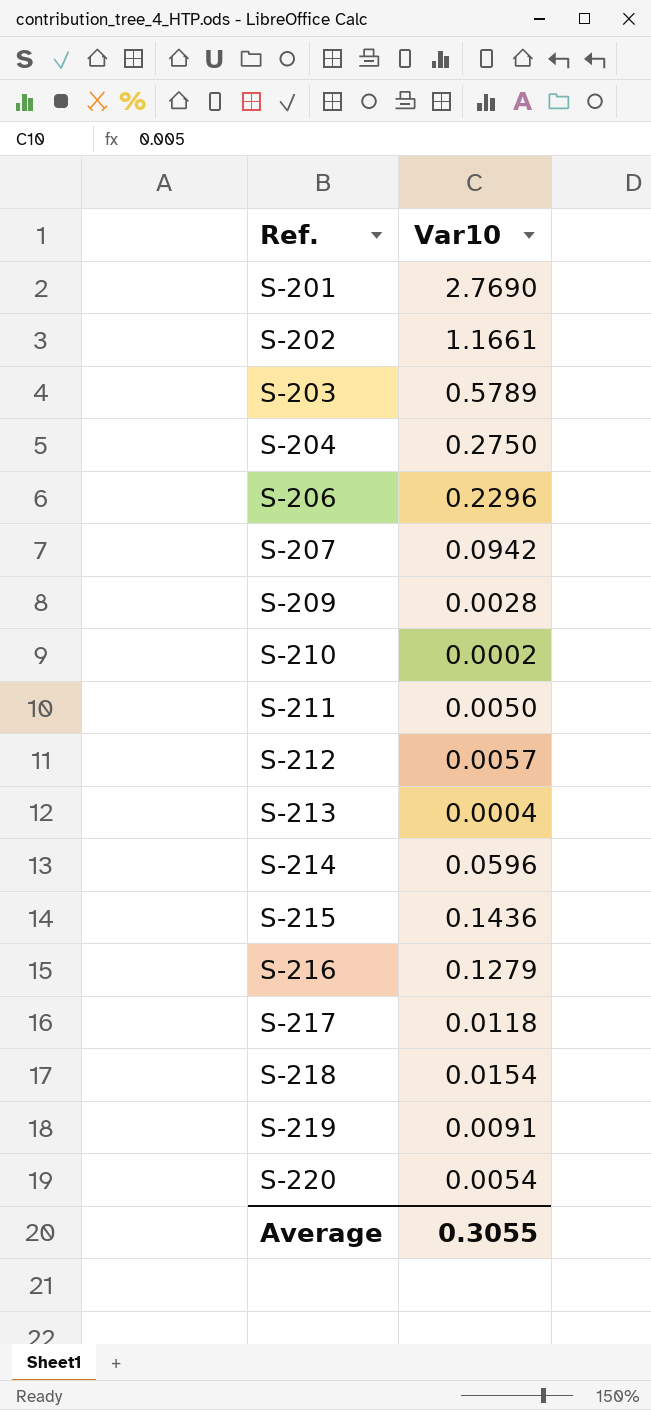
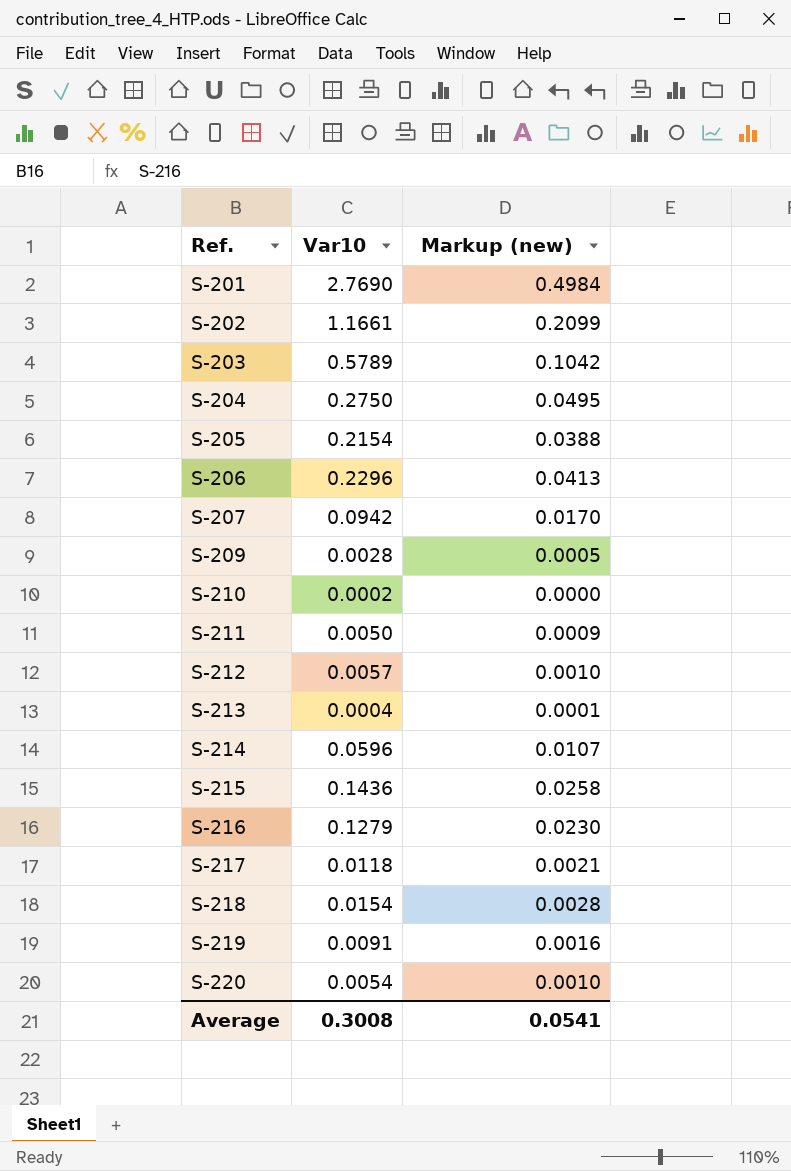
column Markup (new) | formula: none -> [Var10] * 0.18
row S-205: none -> 0.2154 | 0.0388
Average | Var10: 0.3055 -> 0.3008

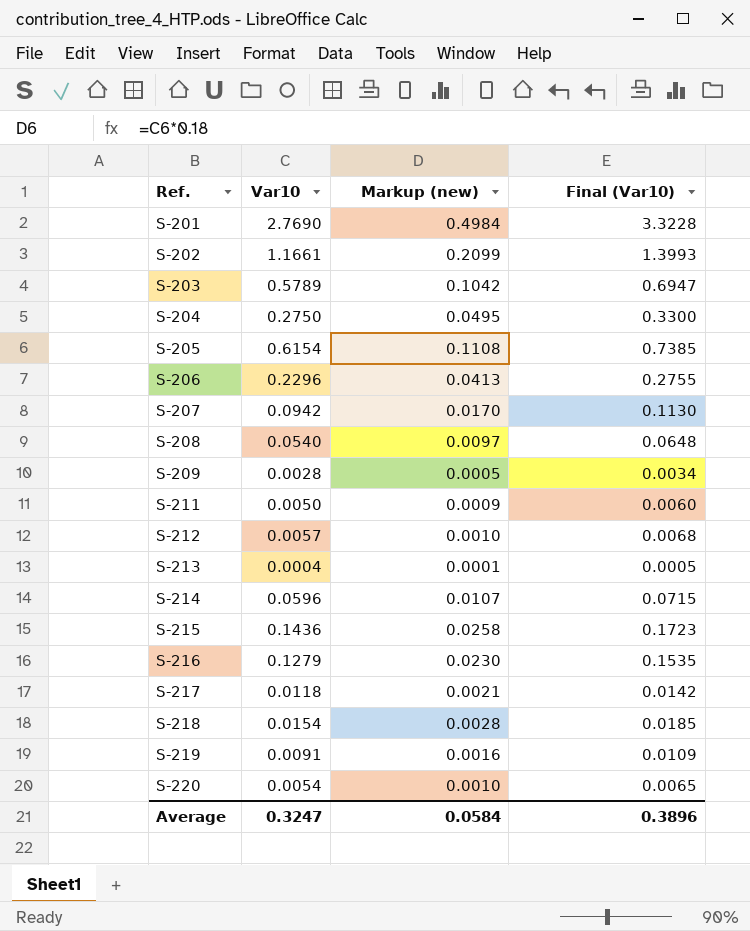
column Final (Var10) | formula: none -> [Var10] * 1.2
row S-210: 0.0002 | 0.0000 -> none
S-205 | Var10: 0.2154 -> 0.6154
S-205 | Markup (new): 0.0388 -> 0.1108
row S-208: none -> 0.0540 | 0.0097 | 0.0648
Average | Var10: 0.3008 -> 0.3247
Average | Markup (new): 0.0541 -> 0.0584

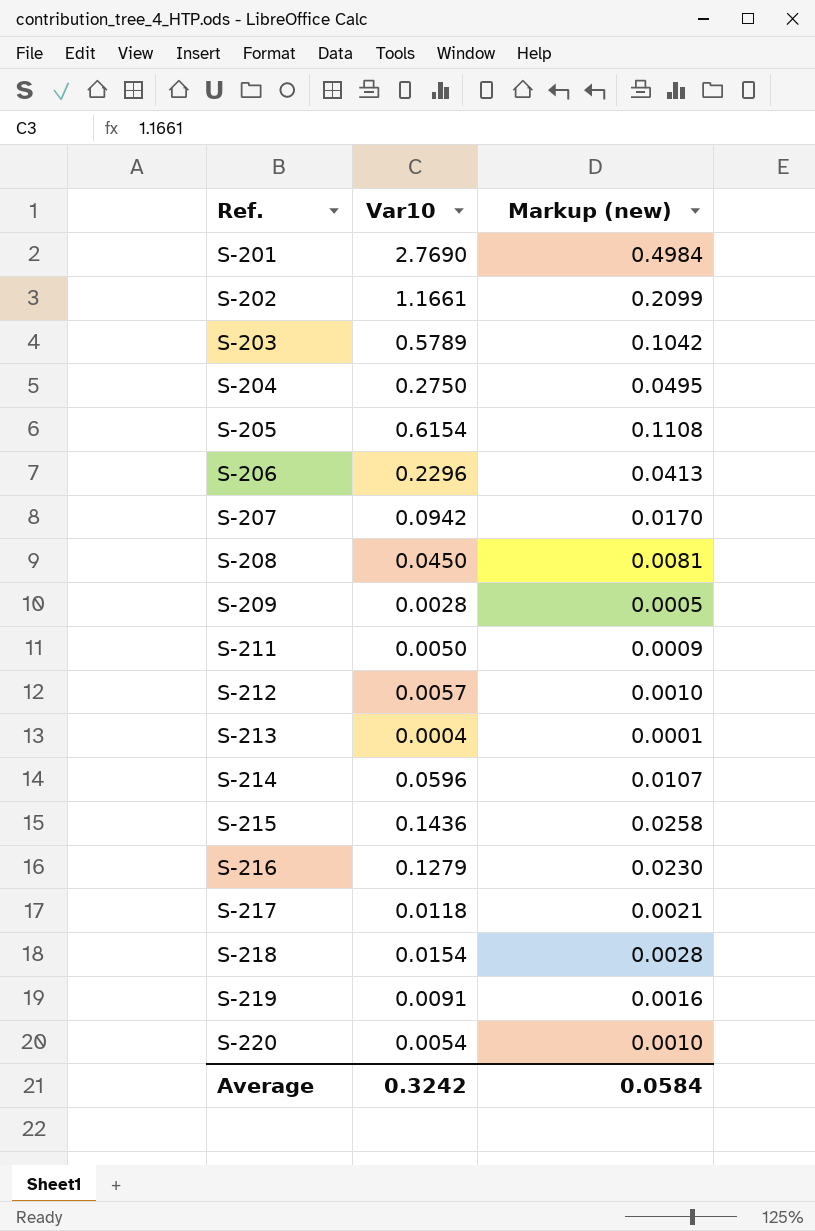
column Final (Var10) | formula: [Var10] * 1.2 -> none
S-208 | Var10: 0.0540 -> 0.0450
S-208 | Markup (new): 0.0097 -> 0.0081
Average | Var10: 0.3247 -> 0.3242

